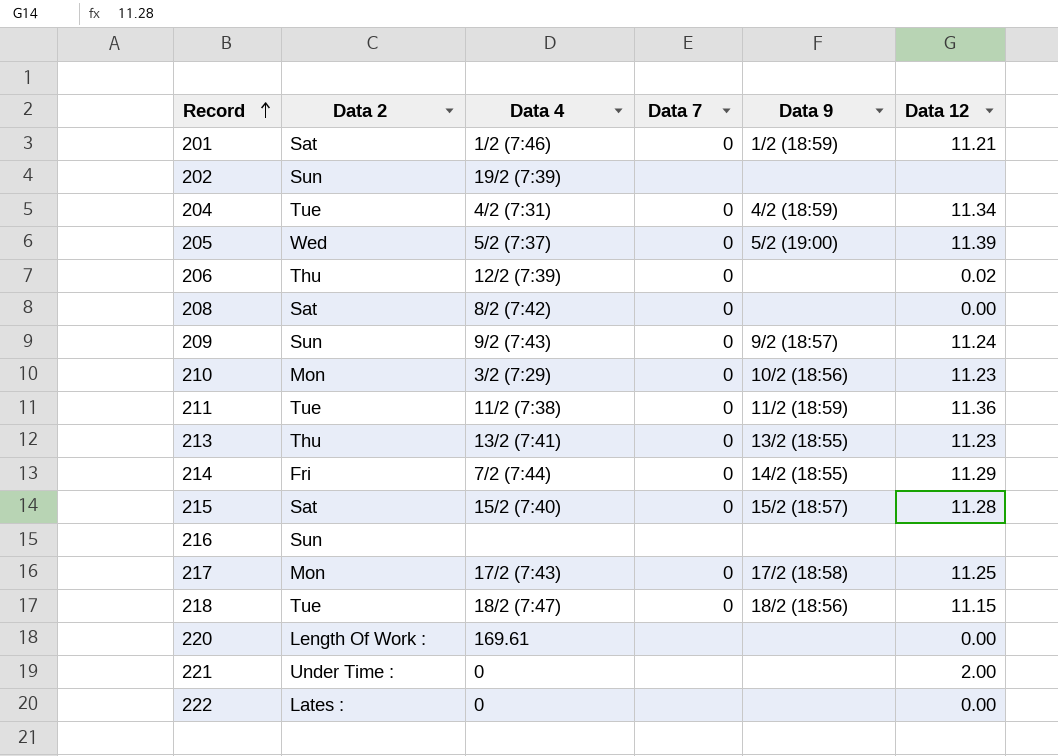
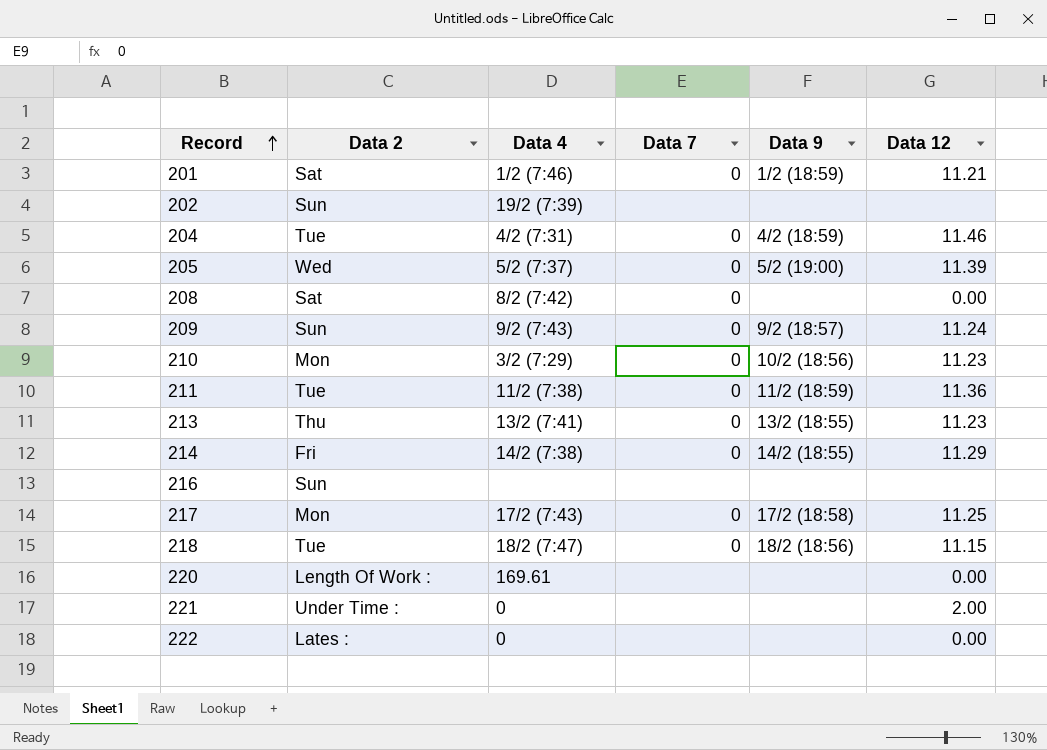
row 206: Thu | 12/2 (7:39) | 0 | none | 0.02 -> none
row 215: Sat | 15/2 (7:40) | 0 | 15/2 (18:57) | 11.28 -> none
204 | Data 12: 11.34 -> 11.46
214 | Data 4: 7/2 (7:44) -> 14/2 (7:38)

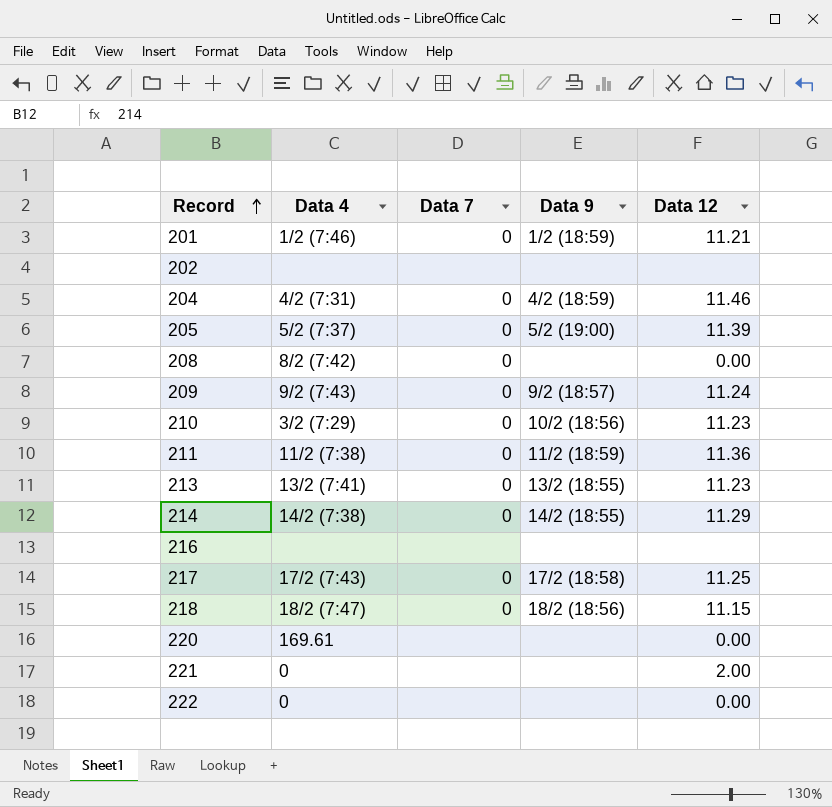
column Data 2 | position: 2 -> none
202 | Data 4: 19/2 (7:39) -> none

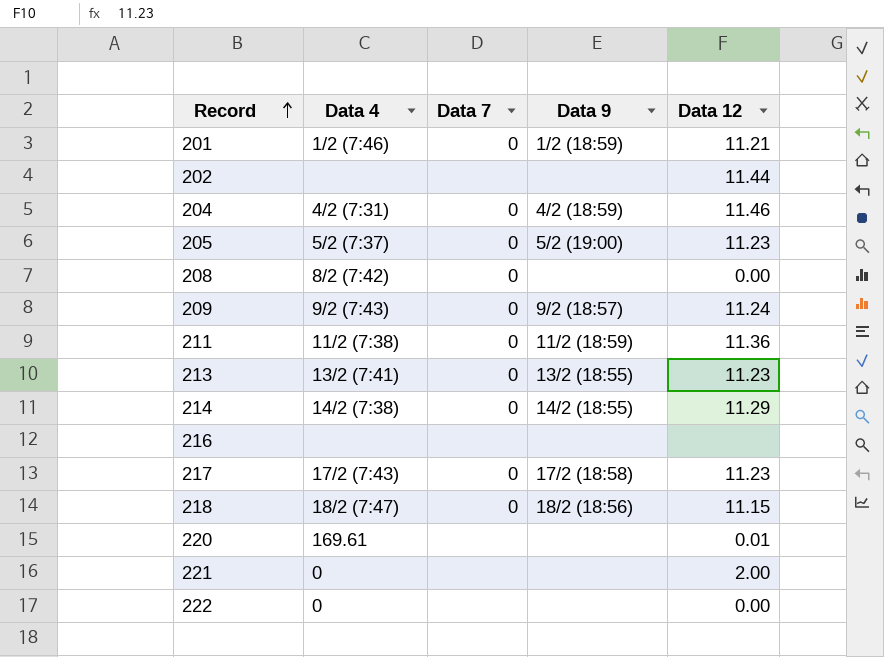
row 210: 3/2 (7:29) | 0 | 10/2 (18:56) | 11.23 -> none
202 | Data 12: none -> 11.44
205 | Data 12: 11.39 -> 11.23
217 | Data 12: 11.25 -> 11.23
220 | Data 12: 0.00 -> 0.01

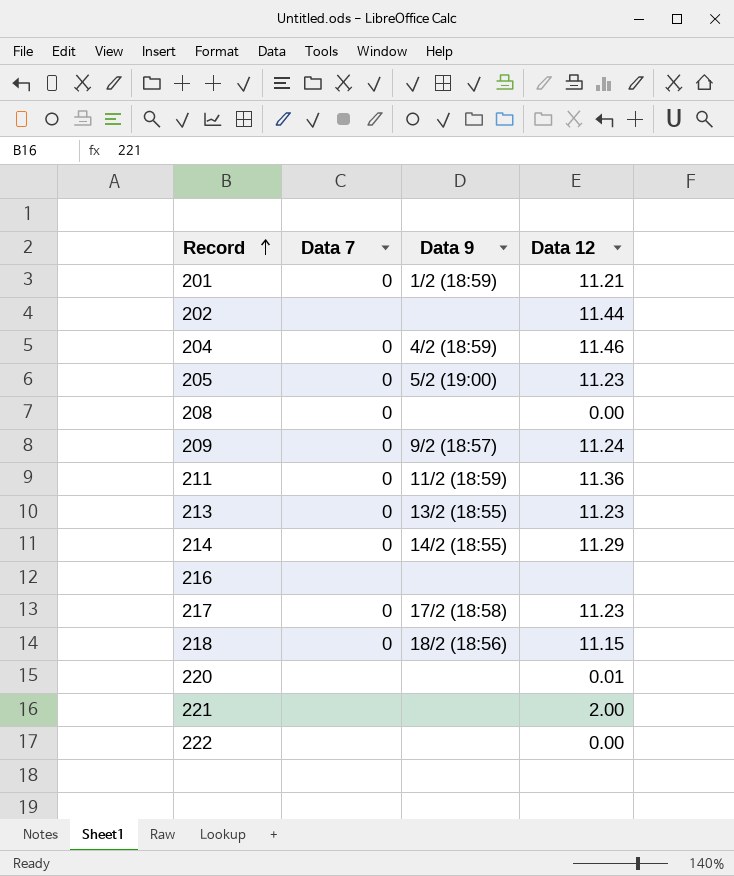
column Data 4 | position: 2 -> none

